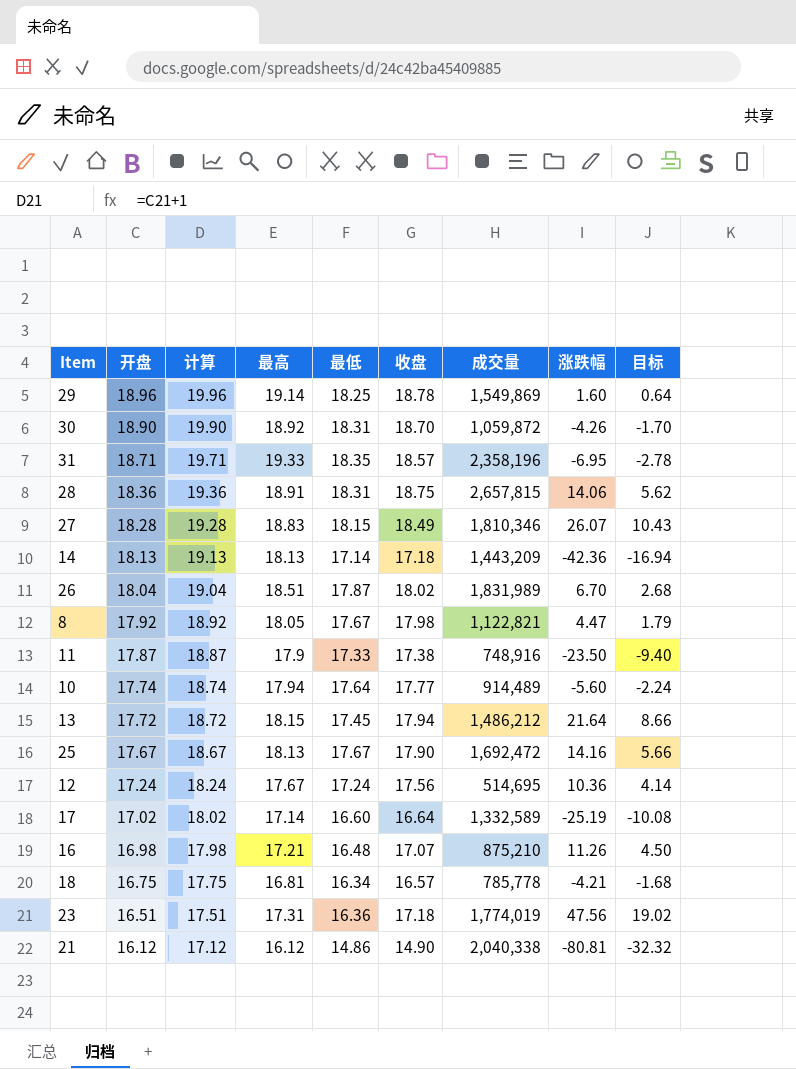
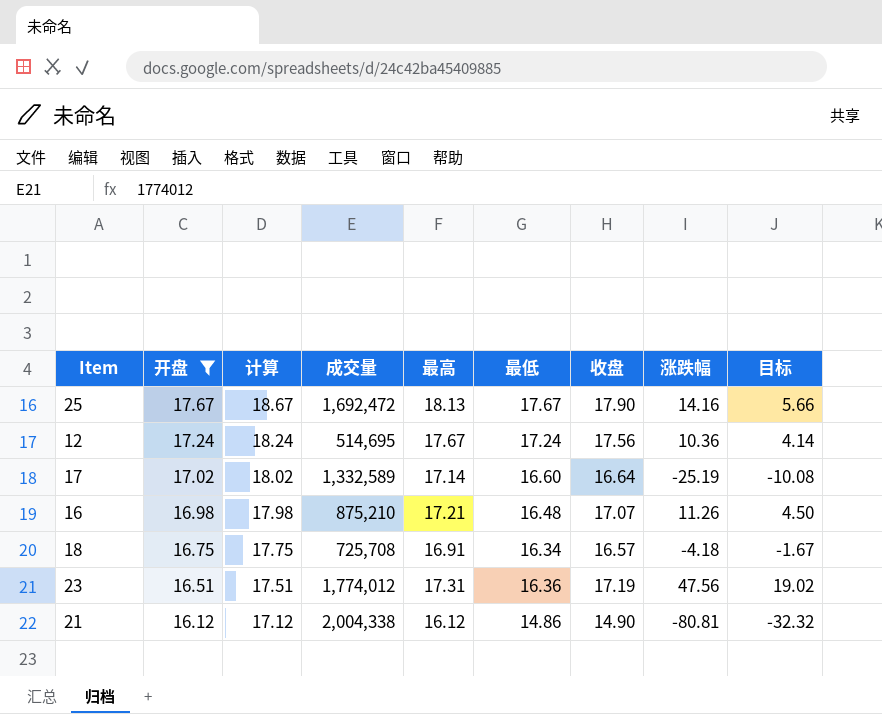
filter: none -> 开盘 <= 17.67
column 成交量 | position: 7 -> 4
18 | 成交量: 785,778 -> 725,708
18 | 最高: 16.81 -> 16.91
18 | 涨跌幅: -4.21 -> -4.18
18 | 目标: -1.68 -> -1.67
23 | 成交量: 1,774,019 -> 1,774,012
23 | 收盘: 17.18 -> 17.19
21 | 成交量: 2,040,338 -> 2,004,338

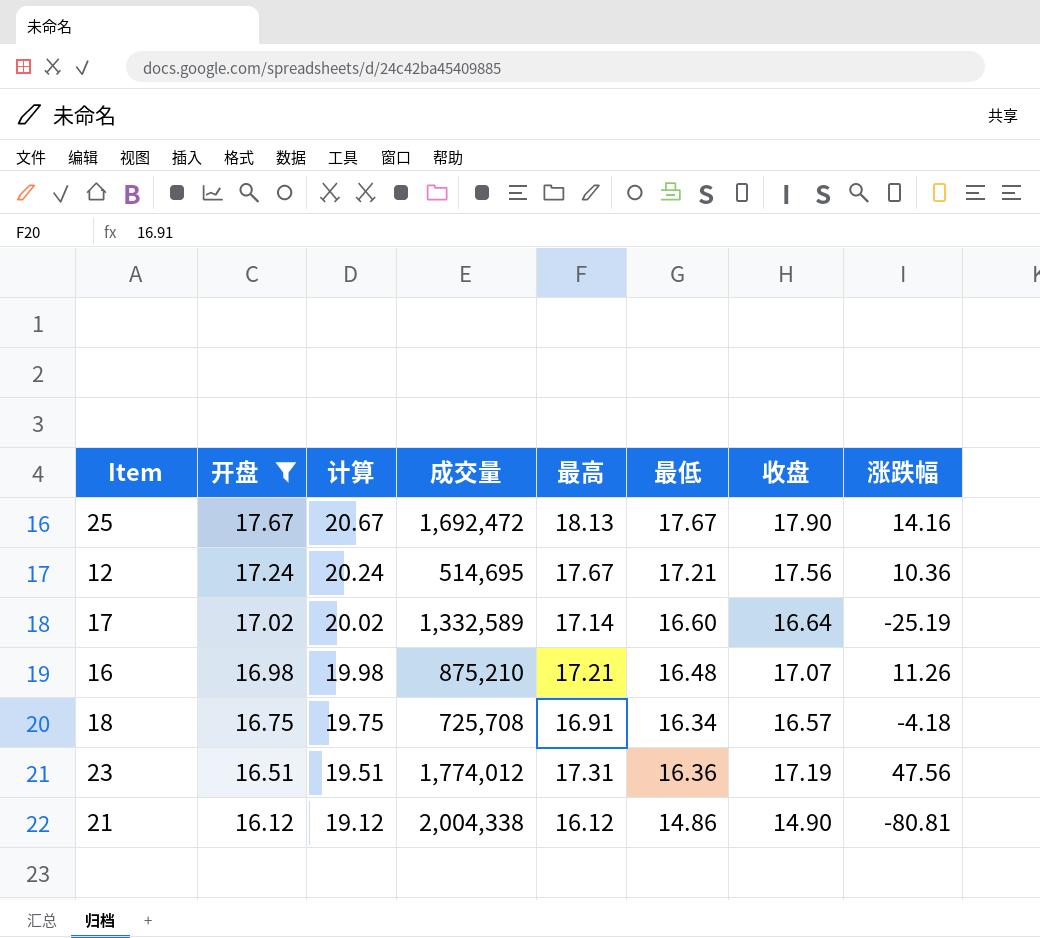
column 目标 | formula: [涨跌幅] * 0.4 -> none
column 计算 | formula: [开盘] + 1 -> [开盘] + 3
12 | 最低: 17.24 -> 17.21

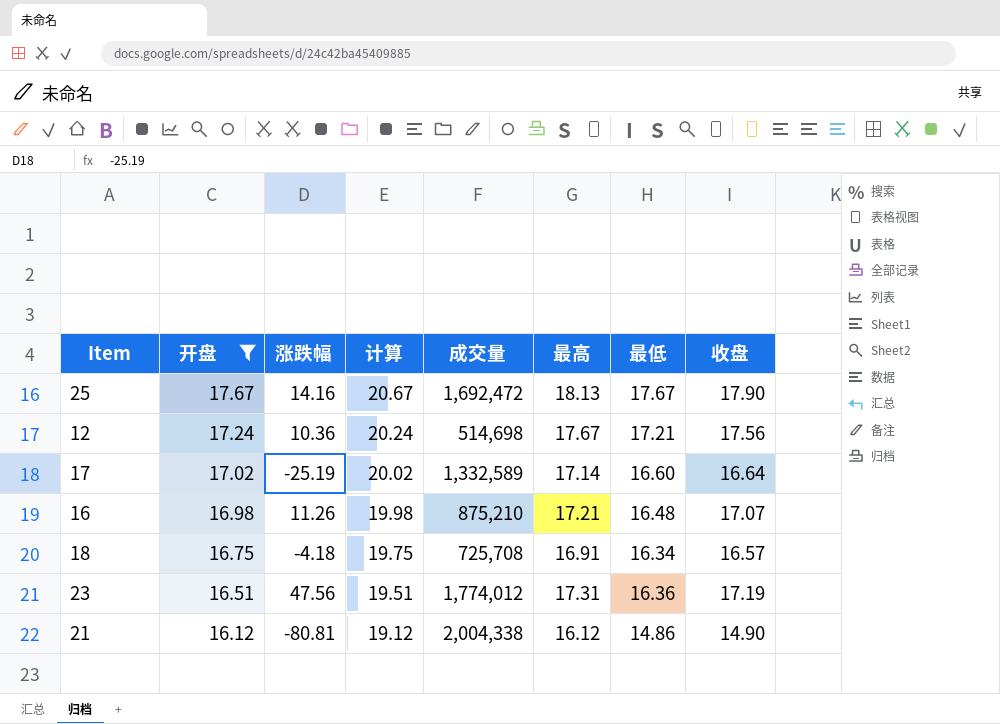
column 涨跌幅 | position: 8 -> 3
12 | 成交量: 514,695 -> 514,698

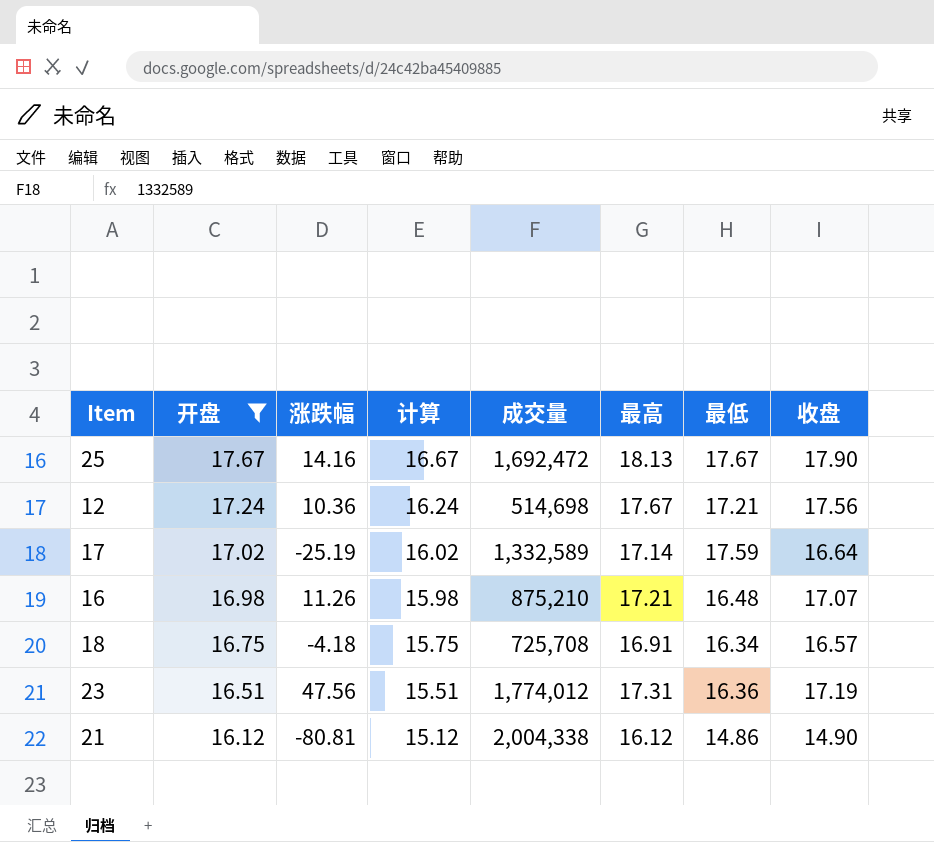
column 计算 | formula: [开盘] + 3 -> [开盘] - 1
17 | 最低: 16.60 -> 17.59

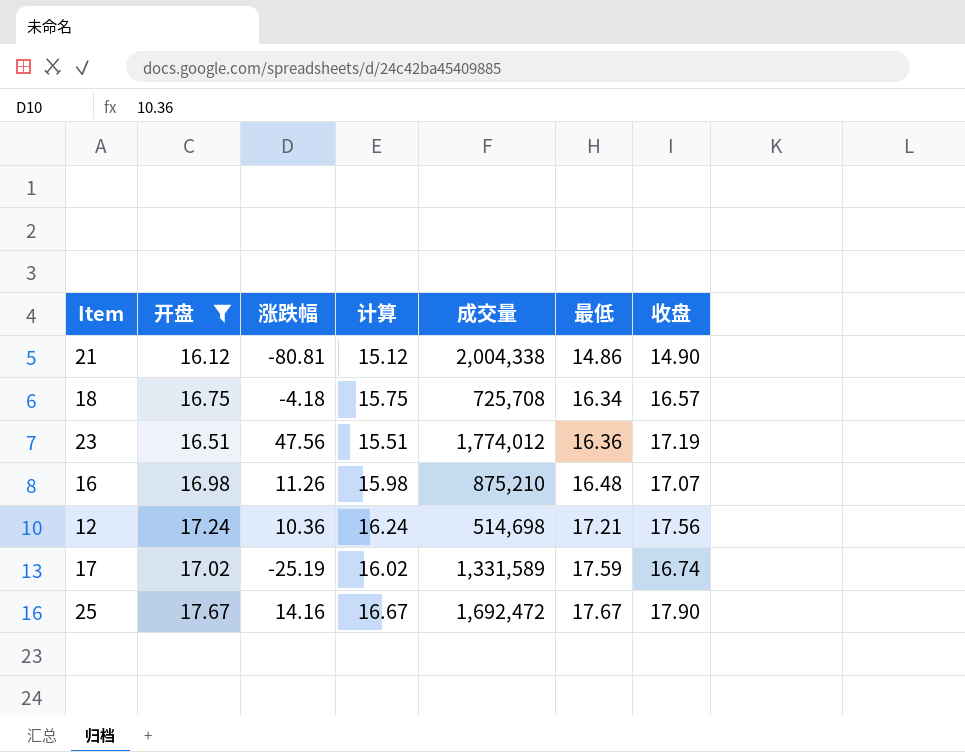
row order: 开盘 descending -> 最低 ascending
column 最高 | position: 6 -> none
17 | 成交量: 1,332,589 -> 1,331,589
17 | 收盘: 16.64 -> 16.74

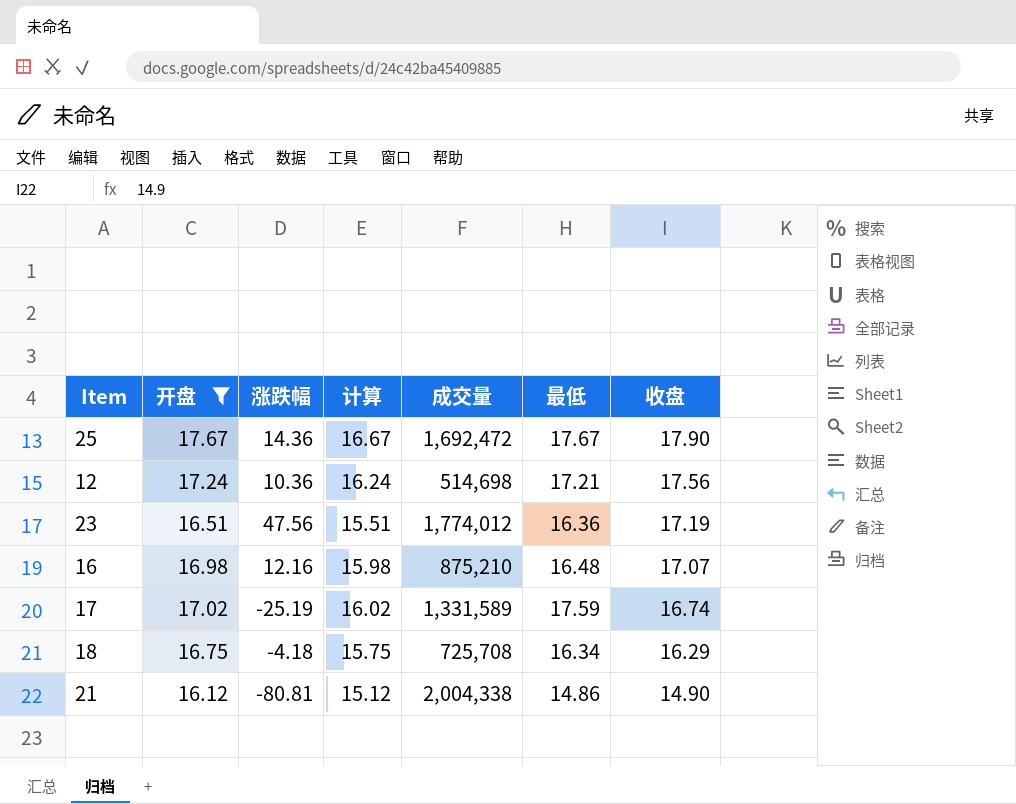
row order: 最低 ascending -> 收盘 descending
25 | 涨跌幅: 14.16 -> 14.36
16 | 涨跌幅: 11.26 -> 12.16
18 | 收盘: 16.57 -> 16.29

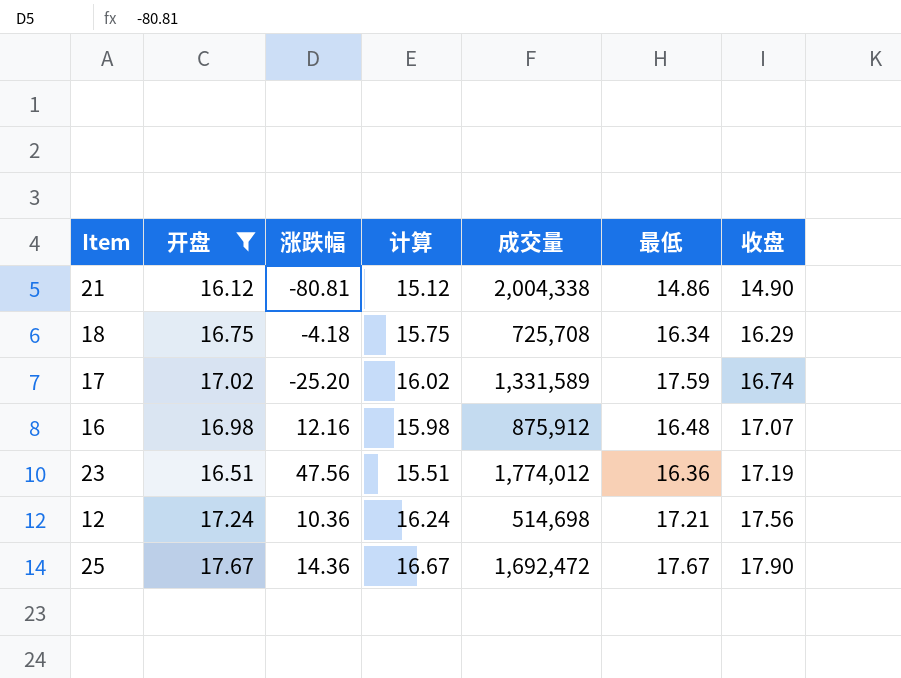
row order: 收盘 descending -> 收盘 ascending
17 | 涨跌幅: -25.19 -> -25.20
16 | 成交量: 875,210 -> 875,912

